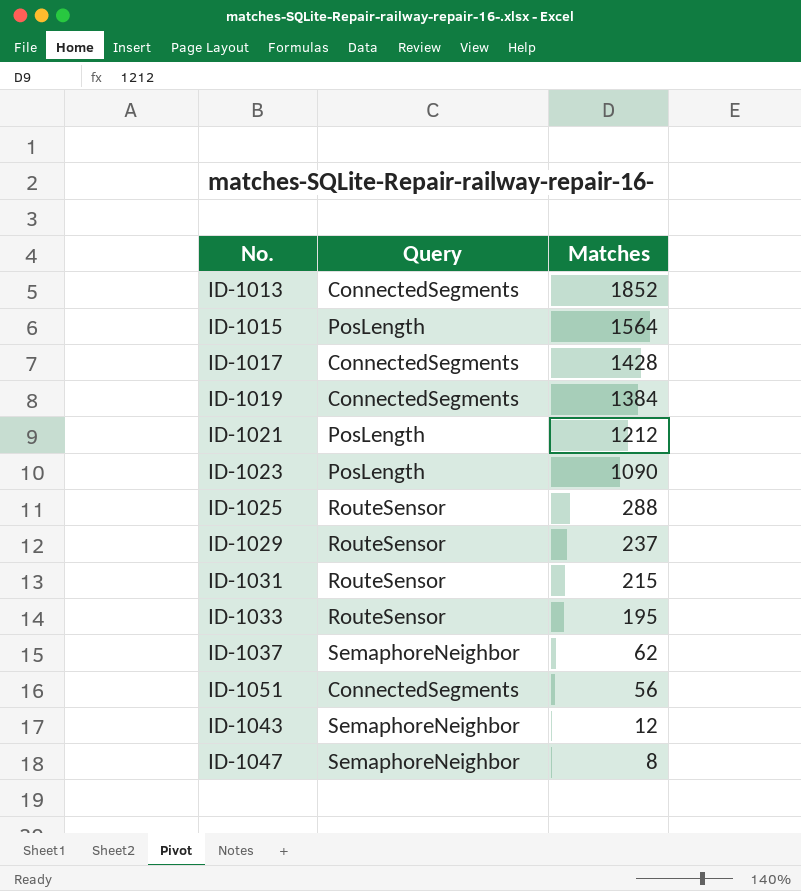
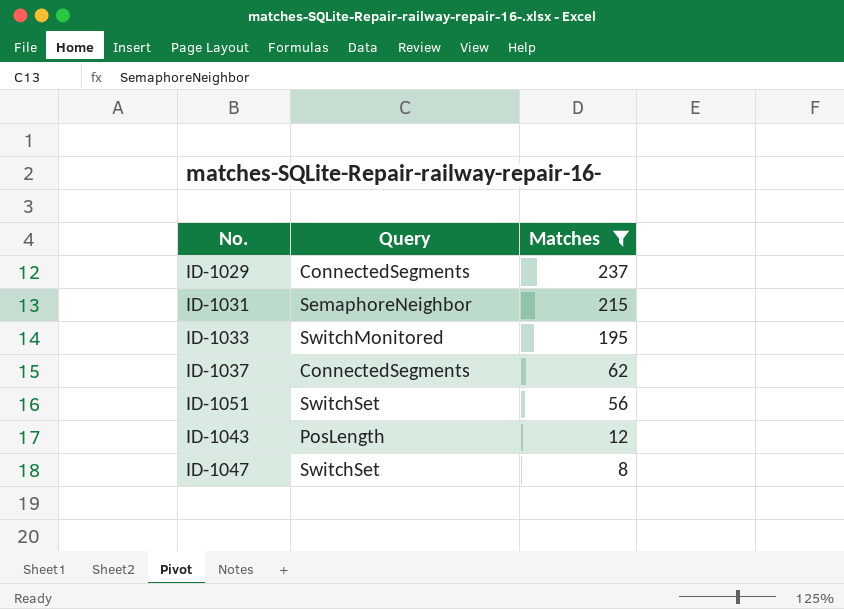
filter: none -> Matches <= 237
ID-1029 | Query: RouteSensor -> ConnectedSegments
ID-1031 | Query: RouteSensor -> SemaphoreNeighbor
ID-1033 | Query: RouteSensor -> SwitchMonitored
ID-1037 | Query: SemaphoreNeighbor -> ConnectedSegments
ID-1051 | Query: ConnectedSegments -> SwitchSet
ID-1043 | Query: SemaphoreNeighbor -> PosLength
ID-1047 | Query: SemaphoreNeighbor -> SwitchSet

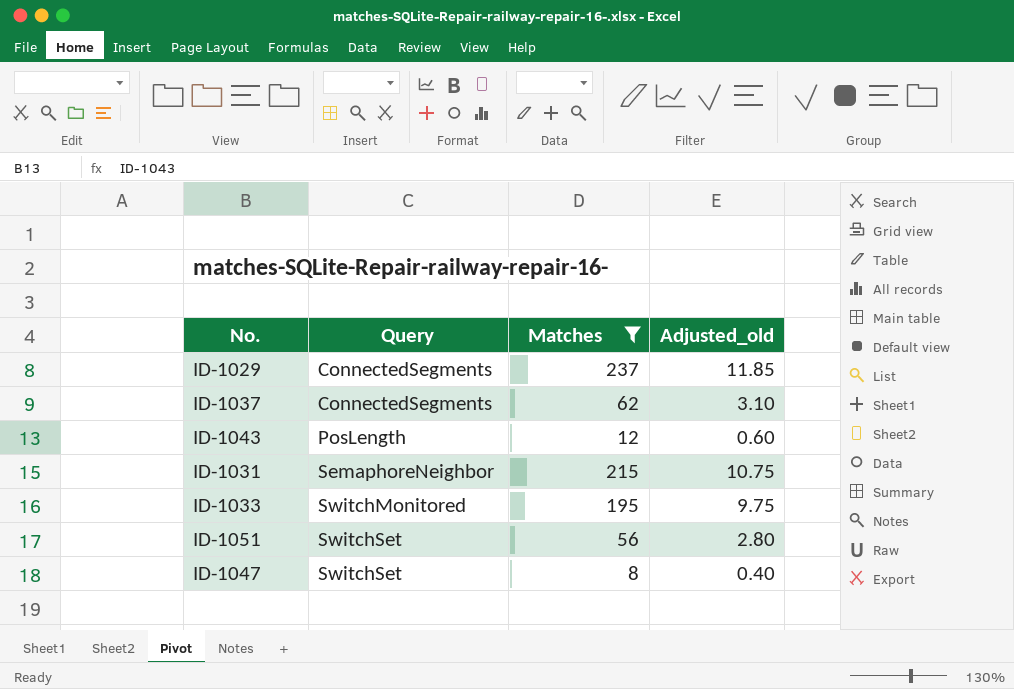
row order: Matches descending -> Query ascending
column Adjusted_old | formula: none -> [Matches] * 0.05

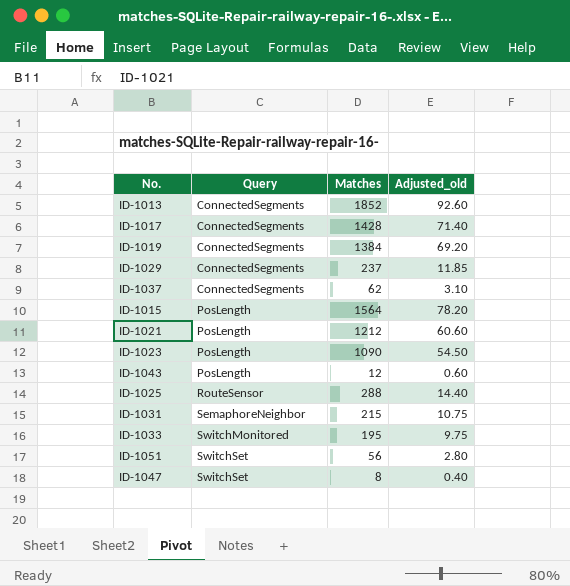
filter: Matches <= 237 -> none

